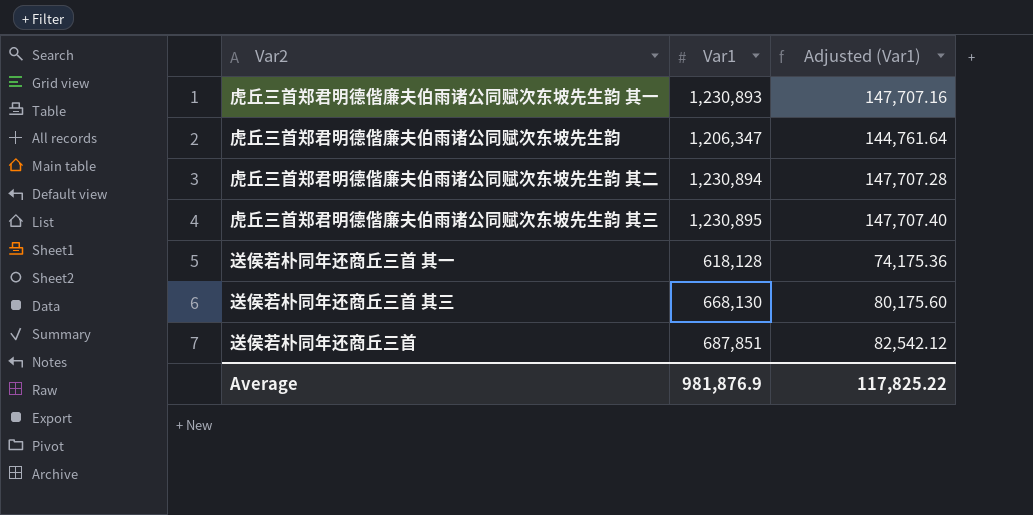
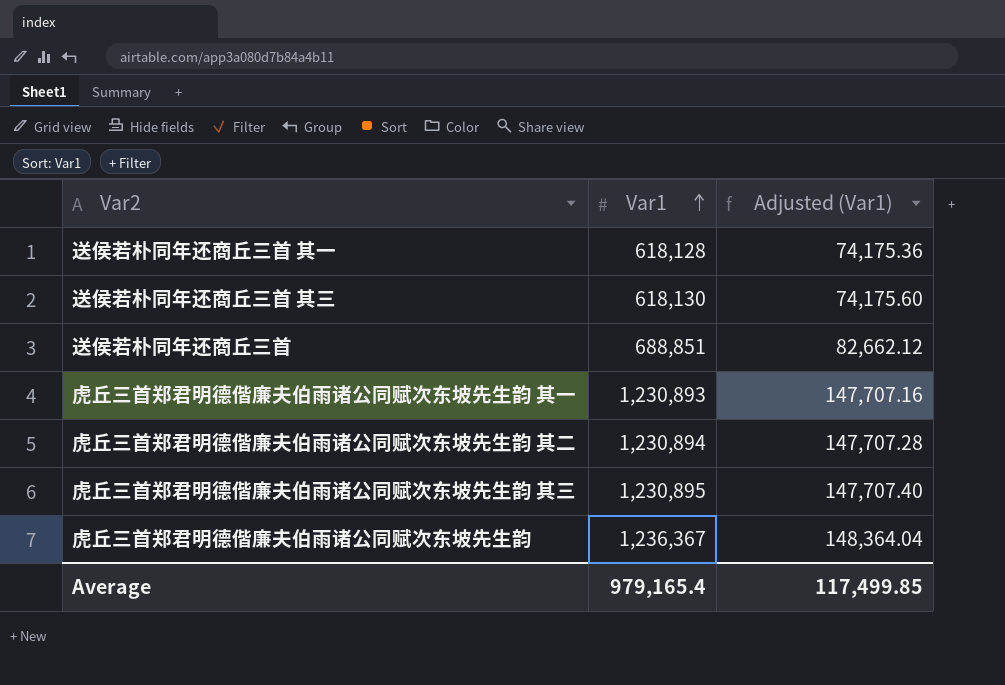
row order: none -> Var1 ascending
送侯若朴同年还商丘三首 其三 | Var1: 668,130 -> 618,130
送侯若朴同年还商丘三首 其三 | Adjusted (Var1): 80,175.60 -> 74,175.60
送侯若朴同年还商丘三首 | Var1: 687,851 -> 688,851
送侯若朴同年还商丘三首 | Adjusted (Var1): 82,542.12 -> 82,662.12
虎丘三首郑君明德偕廉夫伯雨诸公同赋次东坡先生韵 | Var1: 1,206,347 -> 1,236,367
虎丘三首郑君明德偕廉夫伯雨诸公同赋次东坡先生韵 | Adjusted (Var1): 144,761.64 -> 148,364.04
Average | Var1: 981,876.9 -> 979,165.4
Average | Adjusted (Var1): 117,825.22 -> 117,499.85

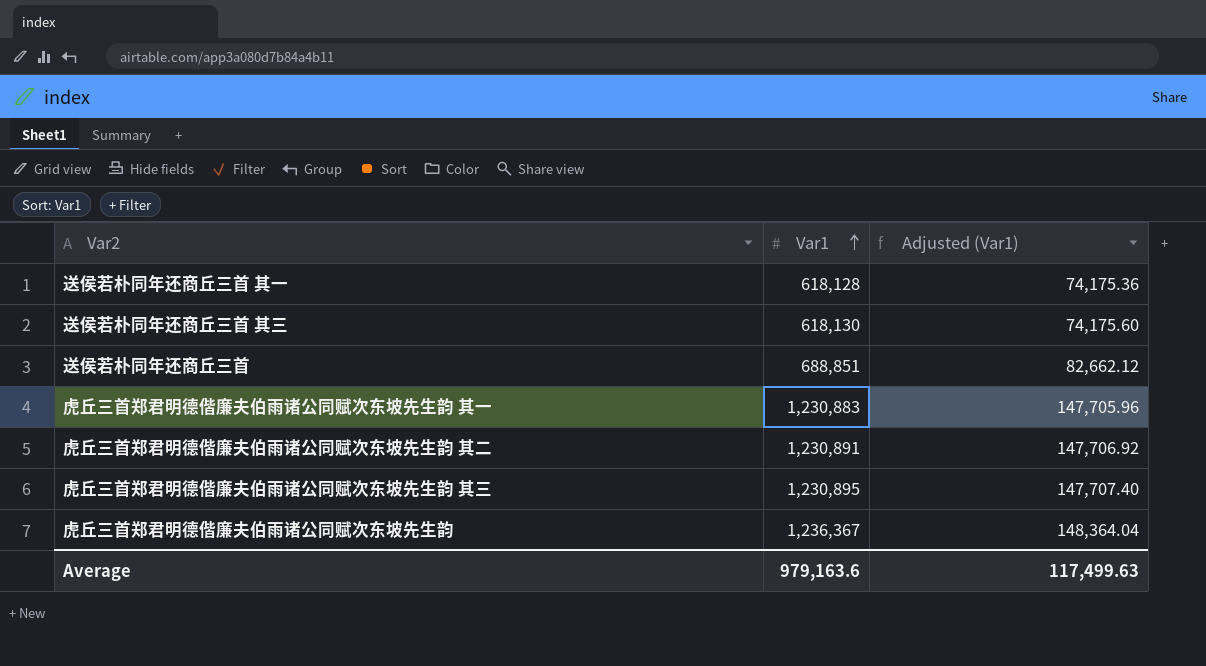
虎丘三首郑君明德偕廉夫伯雨诸公同赋次东坡先生韵 其一 | Var1: 1,230,893 -> 1,230,883
虎丘三首郑君明德偕廉夫伯雨诸公同赋次东坡先生韵 其一 | Adjusted (Var1): 147,707.16 -> 147,705.96
虎丘三首郑君明德偕廉夫伯雨诸公同赋次东坡先生韵 其二 | Var1: 1,230,894 -> 1,230,891
虎丘三首郑君明德偕廉夫伯雨诸公同赋次东坡先生韵 其二 | Adjusted (Var1): 147,707.28 -> 147,706.92
Average | Var1: 979,165.4 -> 979,163.6
Average | Adjusted (Var1): 117,499.85 -> 117,499.63

